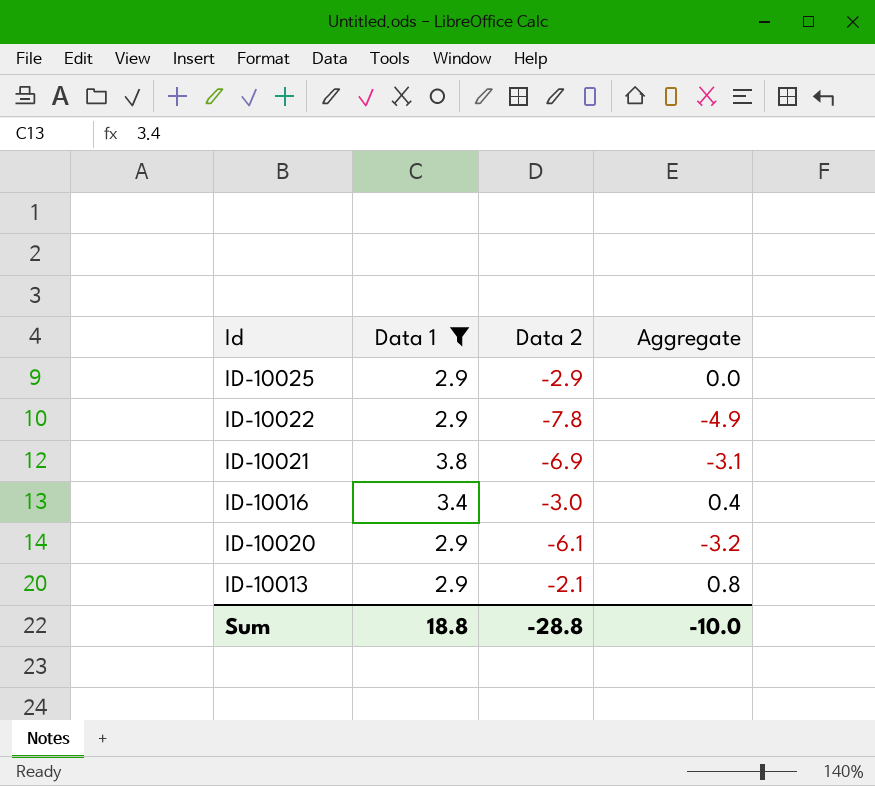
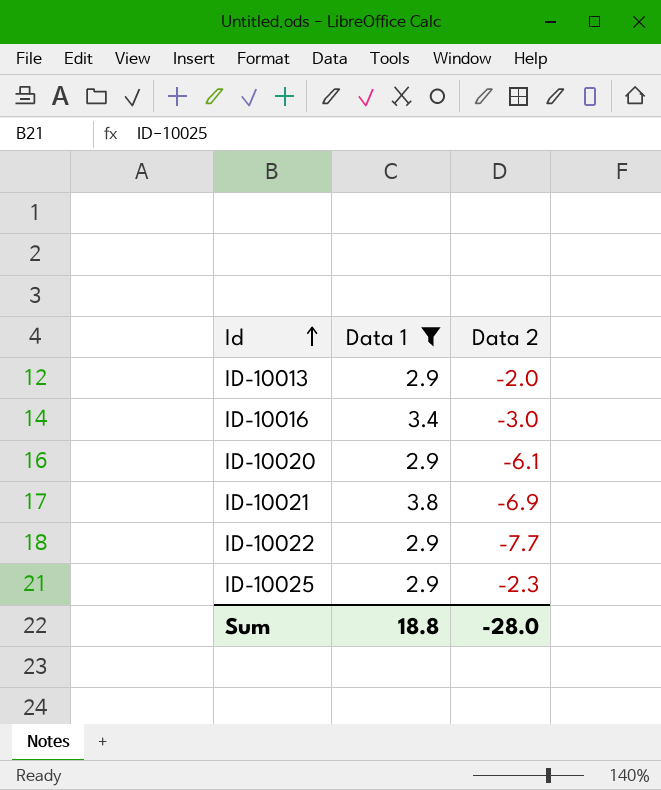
row order: none -> Id ascending
column Aggregate | formula: [Data 1] + [Data 2] -> none
ID-10013 | Data 2: -2.1 -> -2.0
ID-10022 | Data 2: -7.8 -> -7.7
ID-10025 | Data 2: -2.9 -> -2.3
Sum | Data 2: -28.8 -> -28.0

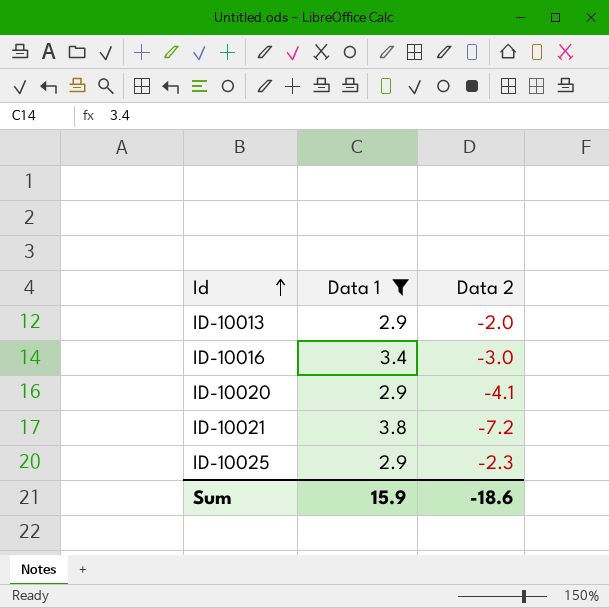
row ID-10022: 2.9 | -7.7 -> none
ID-10020 | Data 2: -6.1 -> -4.1
ID-10021 | Data 2: -6.9 -> -7.2
Sum | Data 1: 18.8 -> 15.9
Sum | Data 2: -28.0 -> -18.6

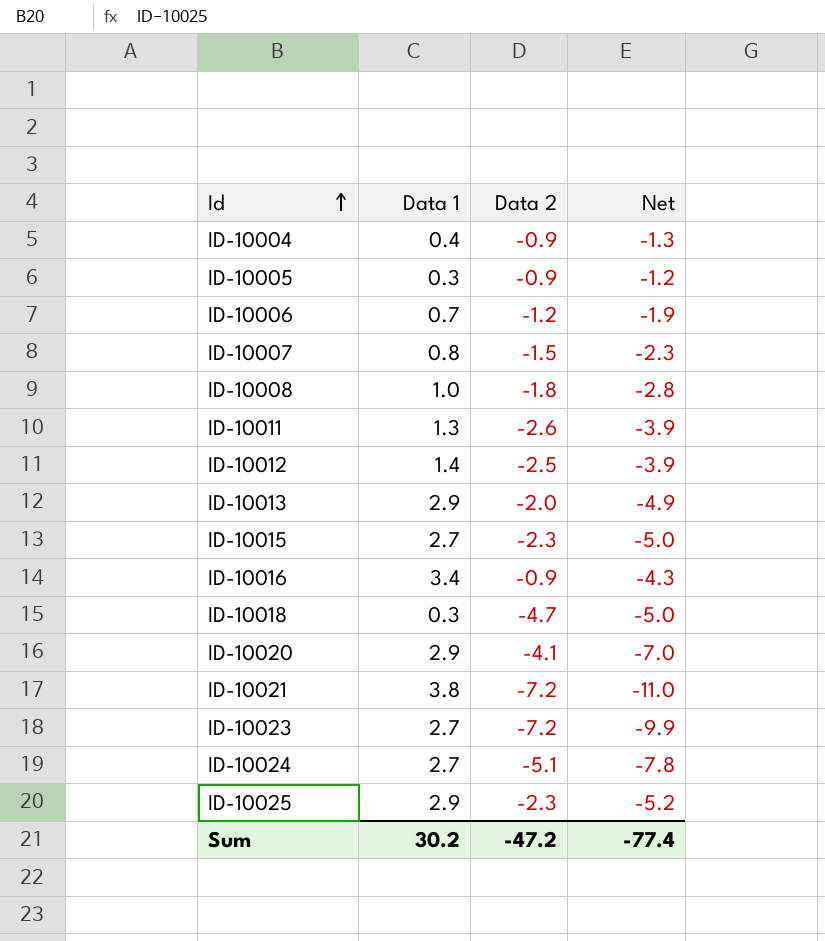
filter: Data 1 >= 2.9 -> none
column Net | formula: none -> [Data 2] - [Data 1]
ID-10016 | Data 2: -3.0 -> -0.9
Sum | Data 1: 15.9 -> 30.2
Sum | Data 2: -18.6 -> -47.2

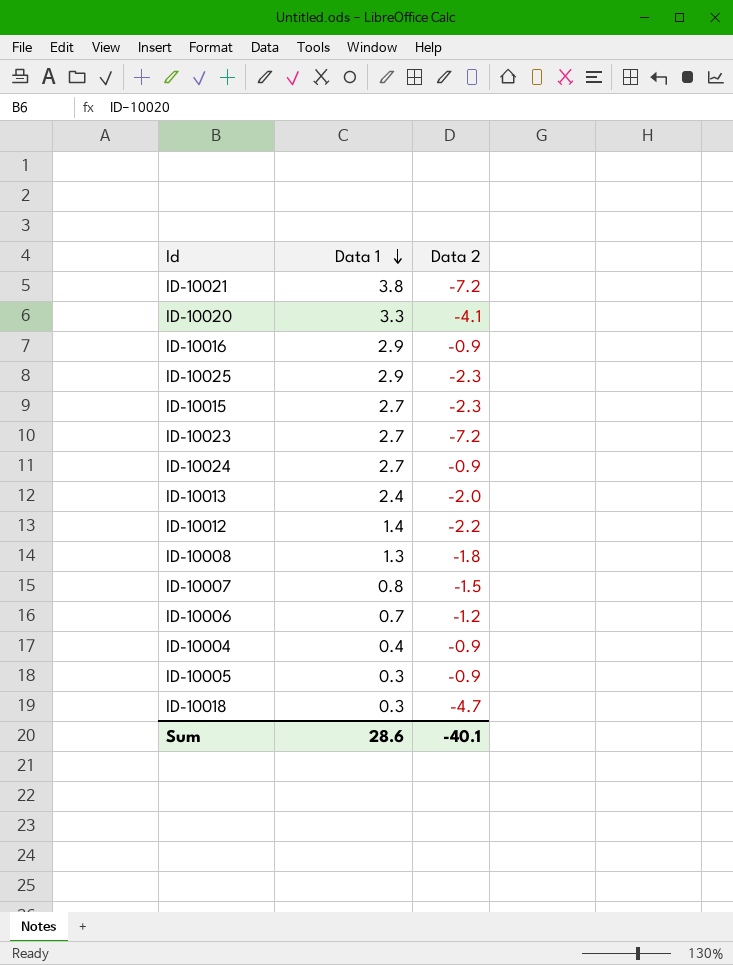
row order: Id ascending -> Data 1 descending
column Net | formula: [Data 2] - [Data 1] -> none
row ID-10011: 1.3 | -2.6 | -3.9 -> none
ID-10020 | Data 1: 2.9 -> 3.3
ID-10016 | Data 1: 3.4 -> 2.9
ID-10024 | Data 2: -5.1 -> -0.9
ID-10013 | Data 1: 2.9 -> 2.4
ID-10012 | Data 2: -2.5 -> -2.2
ID-10008 | Data 1: 1.0 -> 1.3
Sum | Data 1: 30.2 -> 28.6
Sum | Data 2: -47.2 -> -40.1

